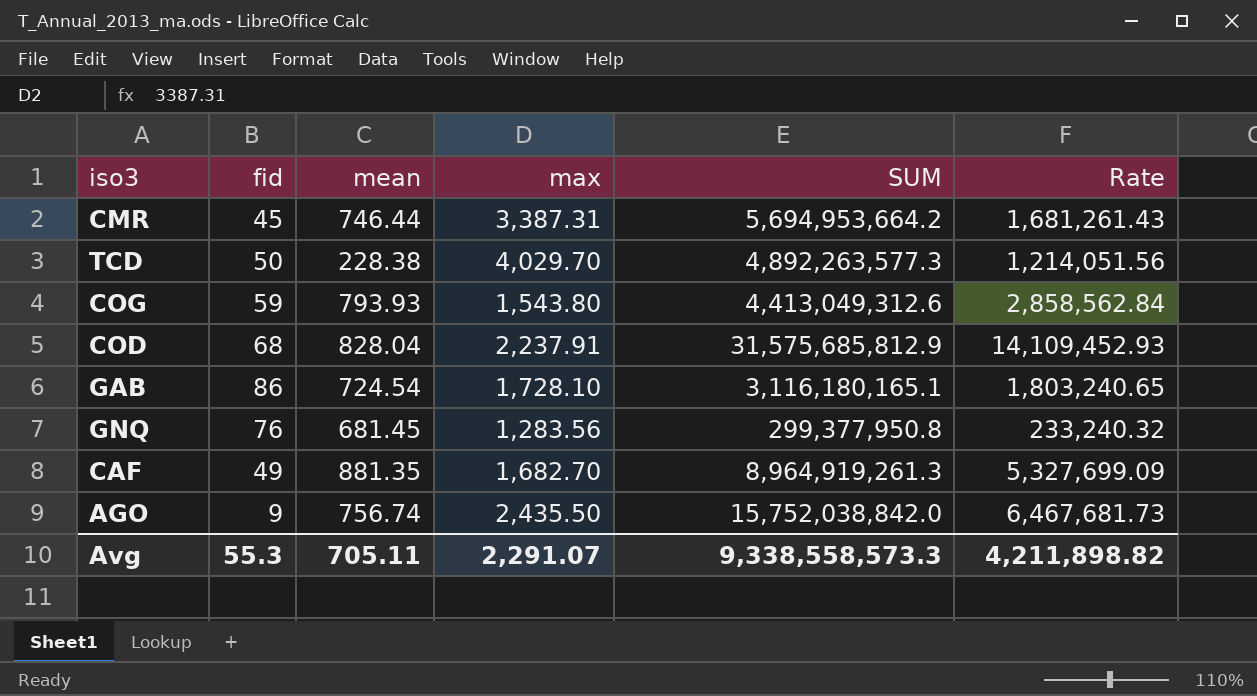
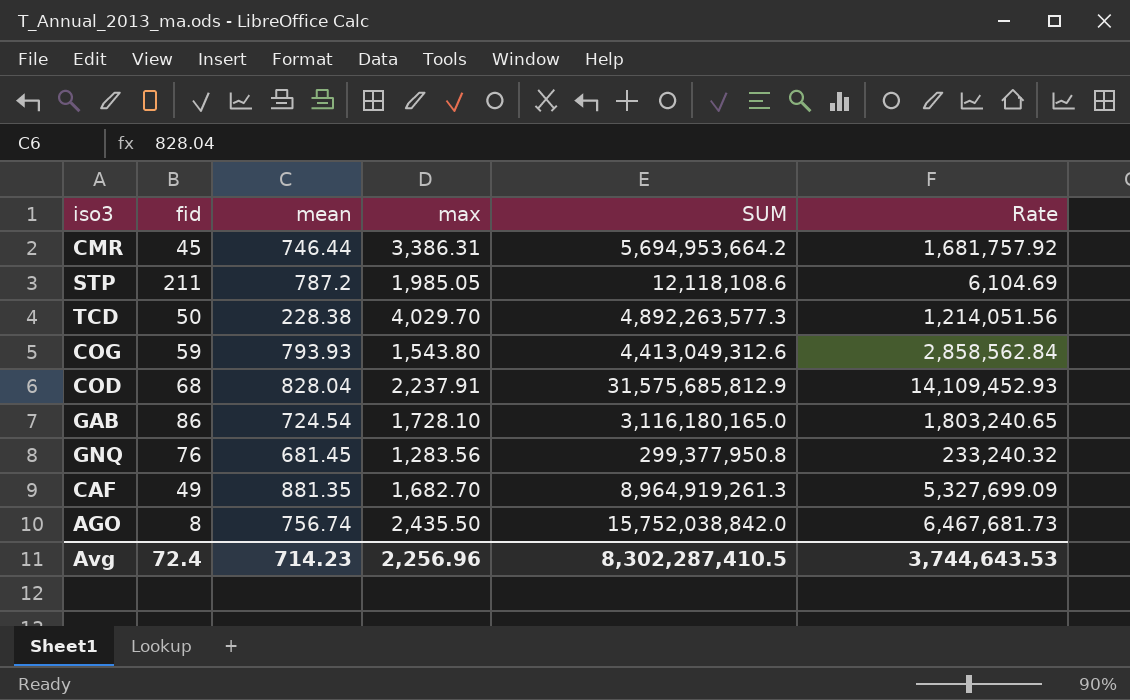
CMR | max: 3,387.31 -> 3,386.31
CMR | Rate: 1,681,261.43 -> 1,681,757.92
row STP: none -> 211 | 787.2 | 1,985.05 | 12,118,108.6 | 6,104.69
GAB | SUM: 3,116,180,165.1 -> 3,116,180,165.0
AGO | fid: 9 -> 8
Avg | fid: 55.3 -> 72.4
Avg | mean: 705.11 -> 714.23
Avg | max: 2,291.07 -> 2,256.96
Avg | SUM: 9,338,558,573.3 -> 8,302,287,410.5
Avg | Rate: 4,211,898.82 -> 3,744,643.53

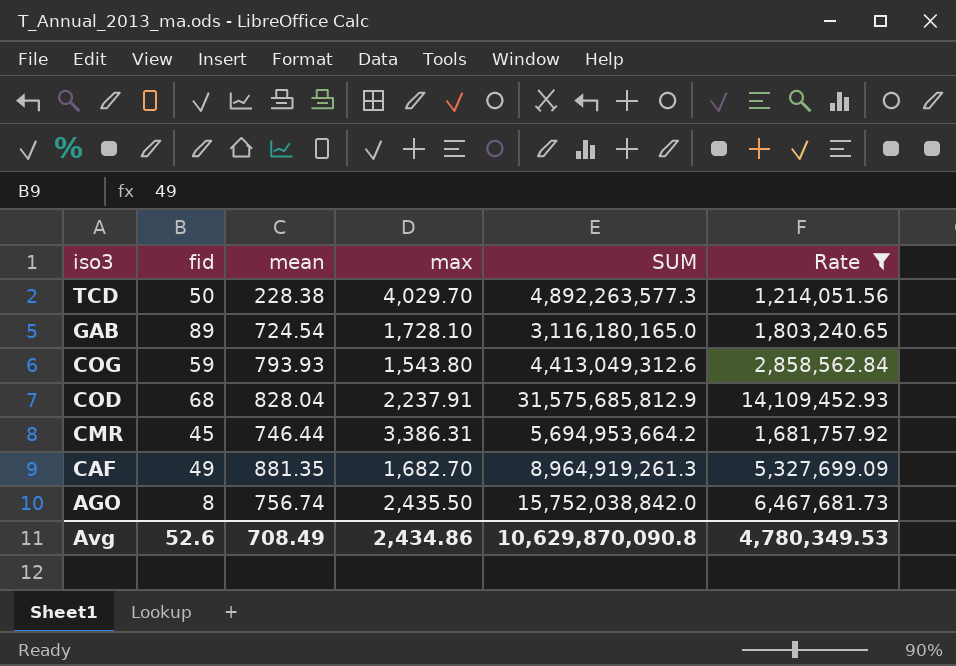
filter: none -> Rate >= 1,214,051.56
row order: none -> iso3 descending
GAB | fid: 86 -> 89
Avg | fid: 72.4 -> 52.6
Avg | mean: 714.23 -> 708.49
Avg | max: 2,256.96 -> 2,434.86
Avg | SUM: 8,302,287,410.5 -> 10,629,870,090.8
Avg | Rate: 3,744,643.53 -> 4,780,349.53

